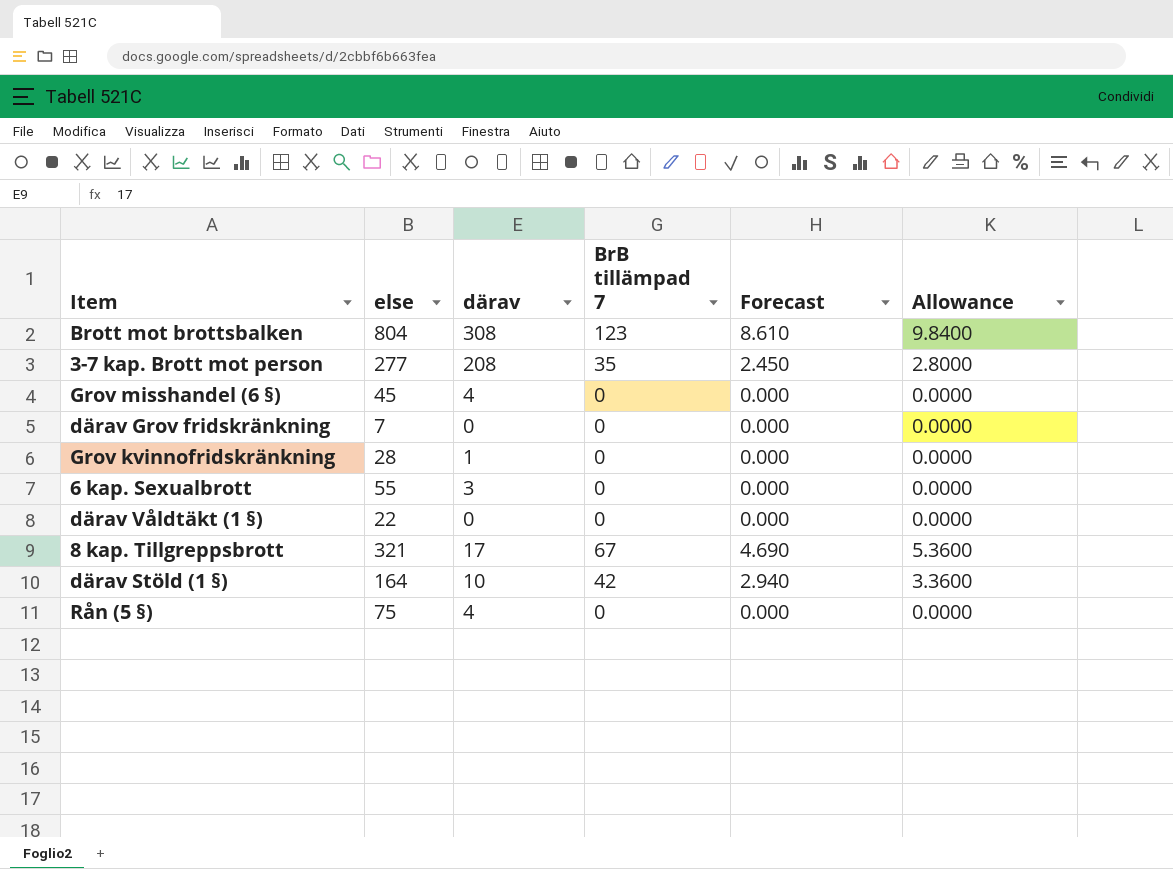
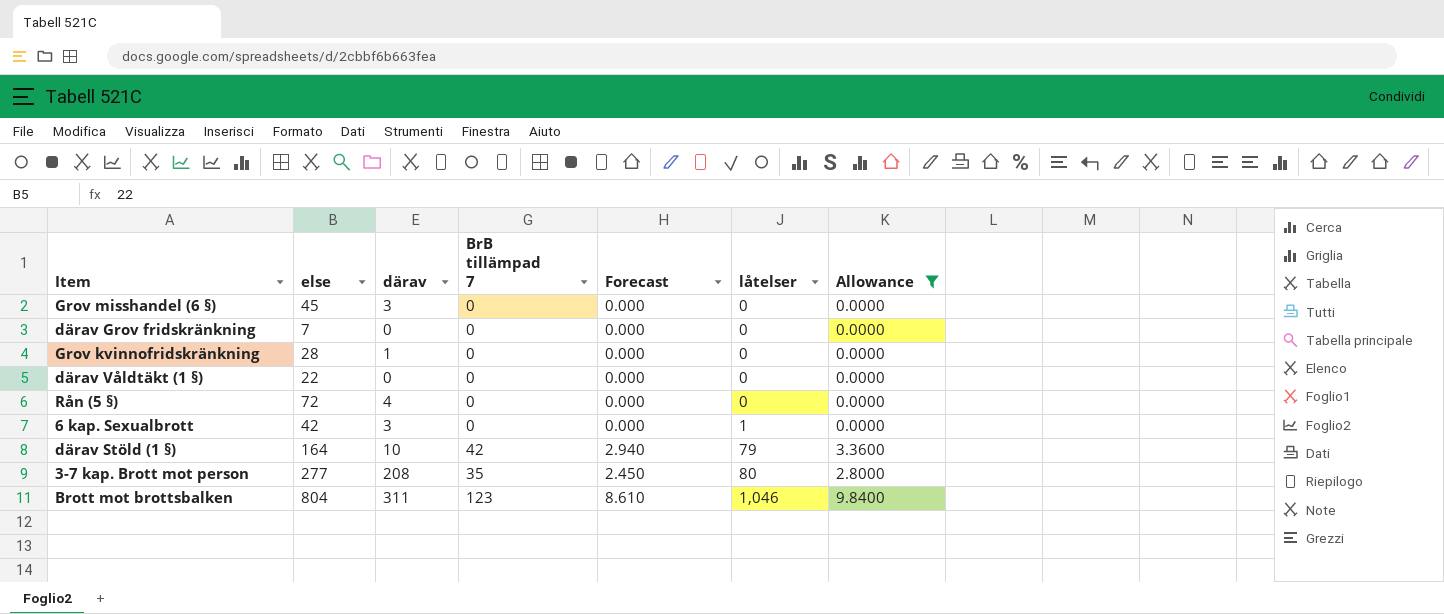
filter: none -> Allowance != 5.3600
row order: none -> låtelser ascending
column låtelser | position: none -> 6
Grov misshandel (6 §) | därav: 4 -> 3
Rån (5 §) | else: 75 -> 72
6 kap. Sexualbrott | else: 55 -> 42
Brott mot brottsbalken | därav: 308 -> 311

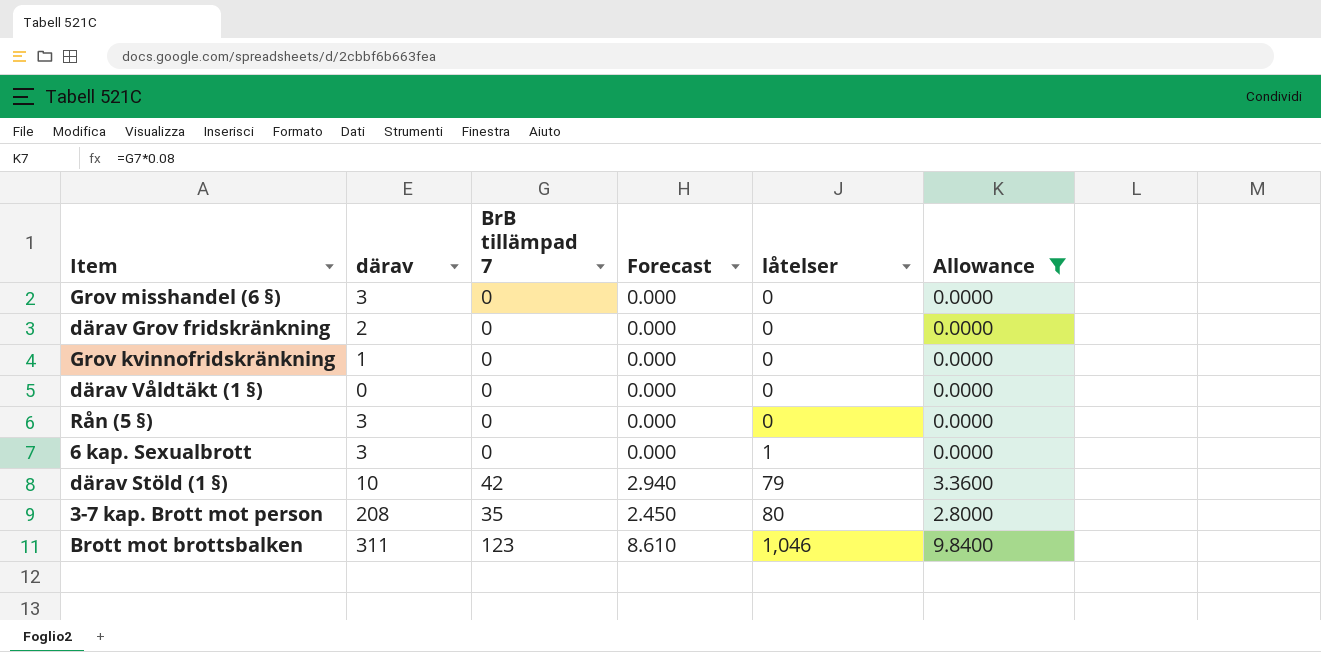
column else | position: 2 -> none
därav Grov fridskränkning | därav: 0 -> 2
Rån (5 §) | därav: 4 -> 3

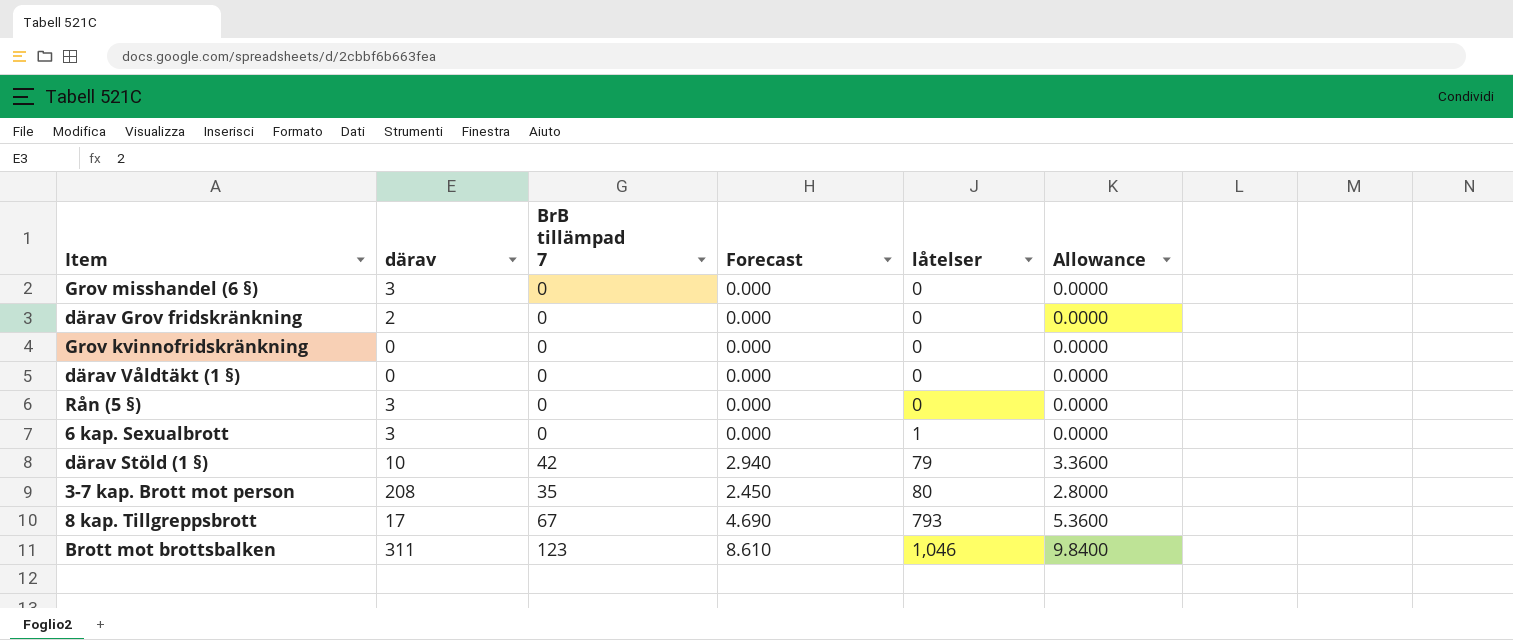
filter: Allowance != 5.3600 -> none
Grov kvinnofridskränkning | därav: 1 -> 0

